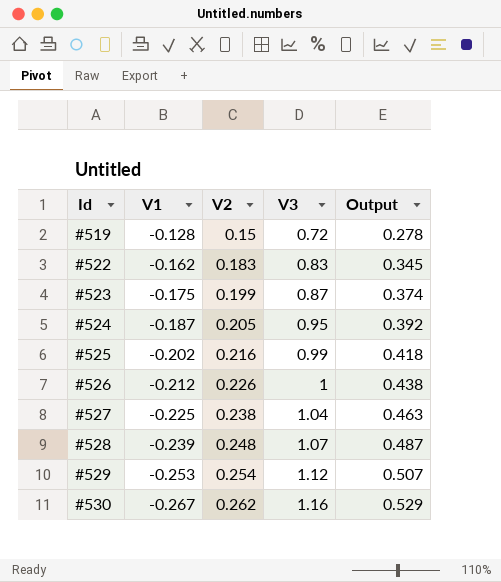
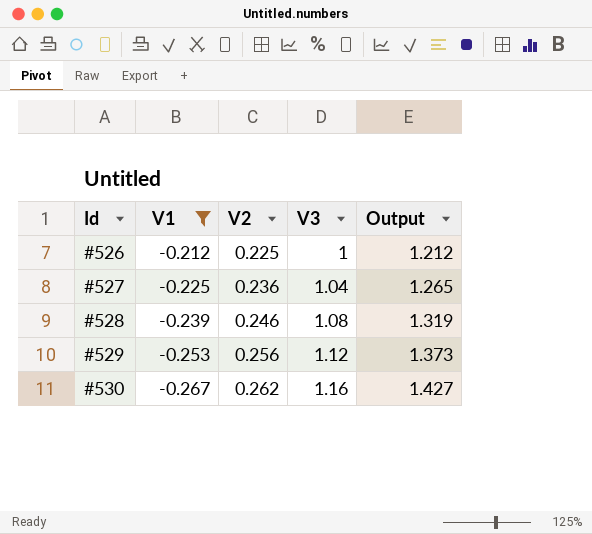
filter: none -> V1 <= -0.212
column Output | formula: [V2] - [V1] -> [V3] - [V1]
#526 | V2: 0.226 -> 0.225
#527 | V2: 0.238 -> 0.236
#528 | V2: 0.248 -> 0.246
#528 | V3: 1.07 -> 1.08
#529 | V2: 0.254 -> 0.256

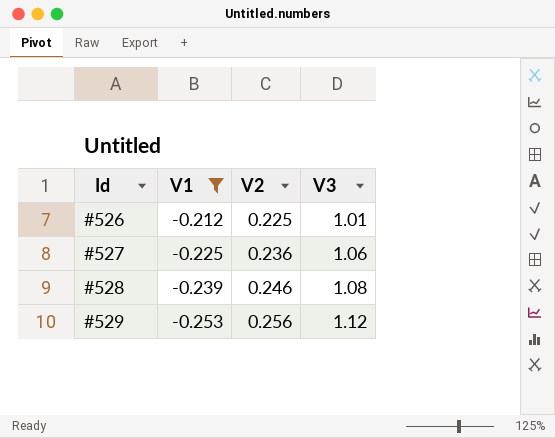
column Output | formula: [V3] - [V1] -> none
row #530: -0.267 | 0.262 | 1.16 | 1.427 -> none
#526 | V3: 1 -> 1.01
#527 | V3: 1.04 -> 1.06

